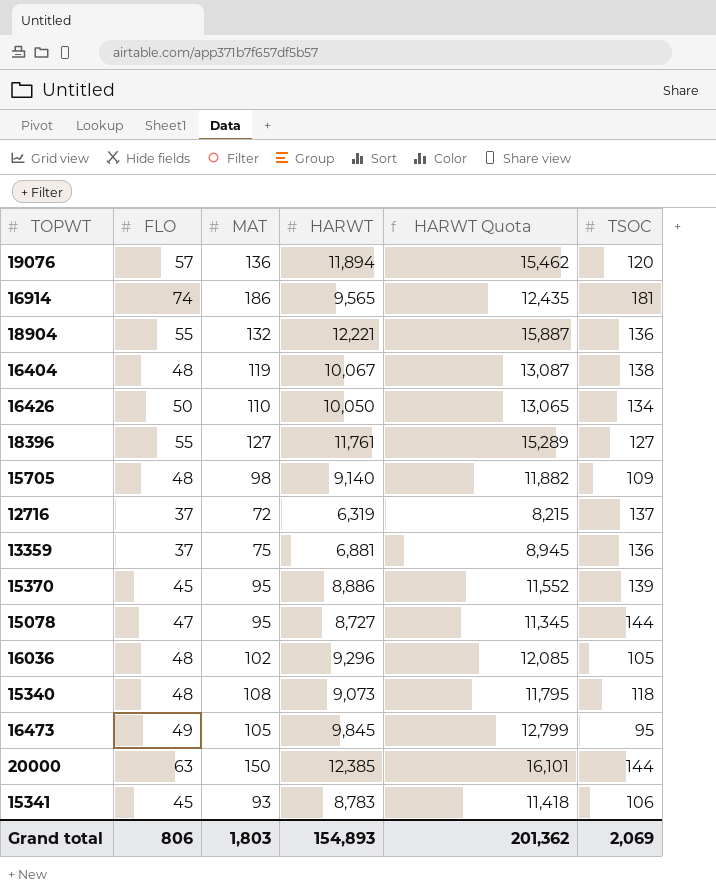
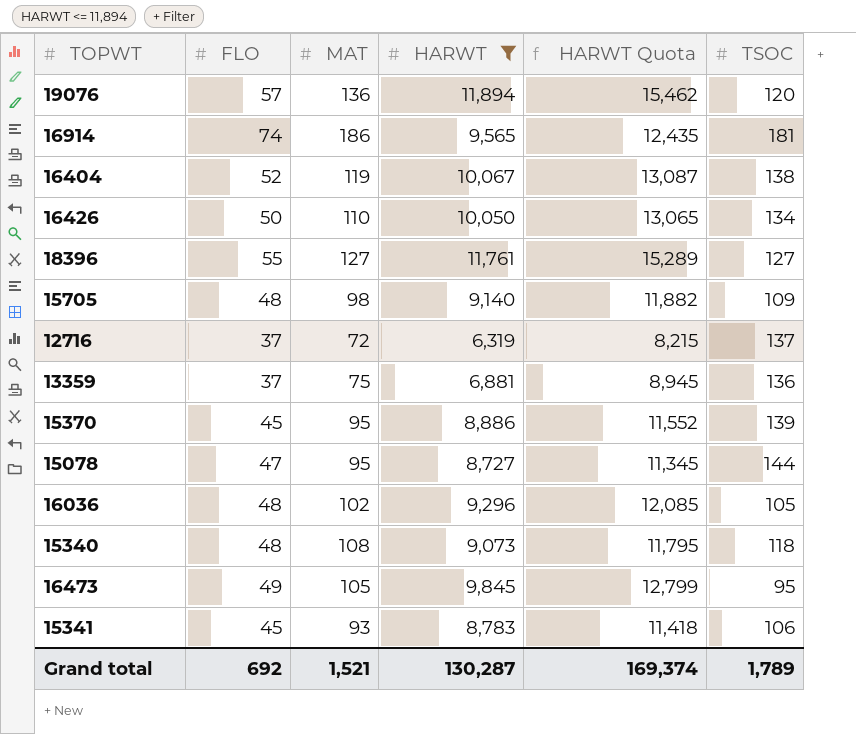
filter: none -> HARWT <= 11,894
16404 | FLO: 48 -> 52
Grand total | FLO: 806 -> 692
Grand total | MAT: 1,803 -> 1,521
Grand total | HARWT: 154,893 -> 130,287
Grand total | HARWT Quota: 201,362 -> 169,374
Grand total | TSOC: 2,069 -> 1,789

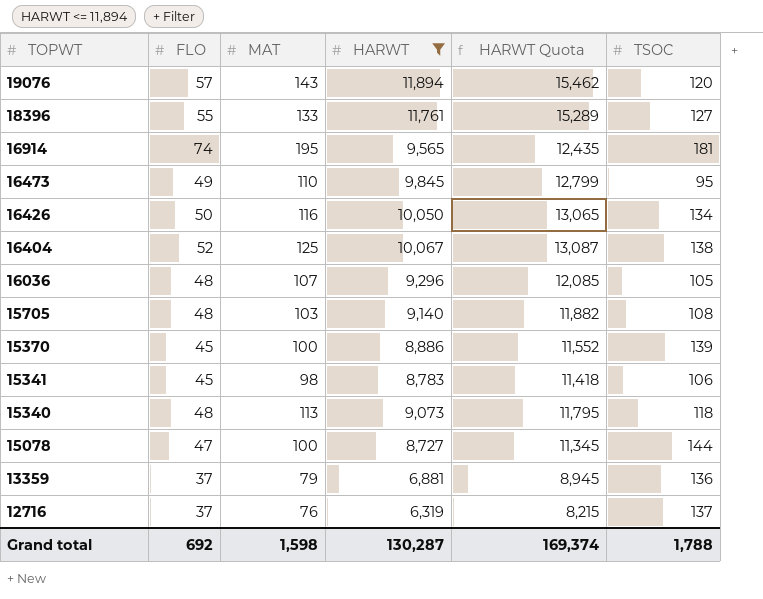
row order: none -> TOPWT descending
19076 | MAT: 136 -> 143
18396 | MAT: 127 -> 133
16914 | MAT: 186 -> 195
16473 | MAT: 105 -> 110
16426 | MAT: 110 -> 116
16404 | MAT: 119 -> 125
16036 | MAT: 102 -> 107
15705 | MAT: 98 -> 103
15705 | TSOC: 109 -> 108
15370 | MAT: 95 -> 100
15341 | MAT: 93 -> 98
15340 | MAT: 108 -> 113
15078 | MAT: 95 -> 100
13359 | MAT: 75 -> 79
12716 | MAT: 72 -> 76
Grand total | MAT: 1,521 -> 1,598
Grand total | TSOC: 1,789 -> 1,788

